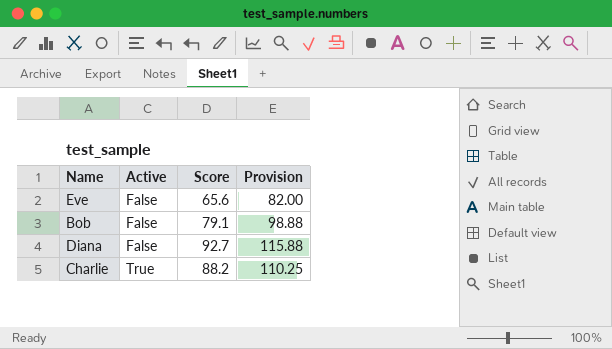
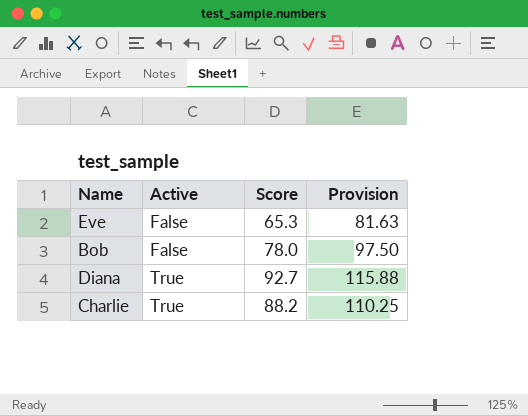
Eve | Score: 65.6 -> 65.3
Eve | Provision: 82.00 -> 81.63
Bob | Score: 79.1 -> 78.0
Bob | Provision: 98.88 -> 97.50
Diana | Active: False -> True

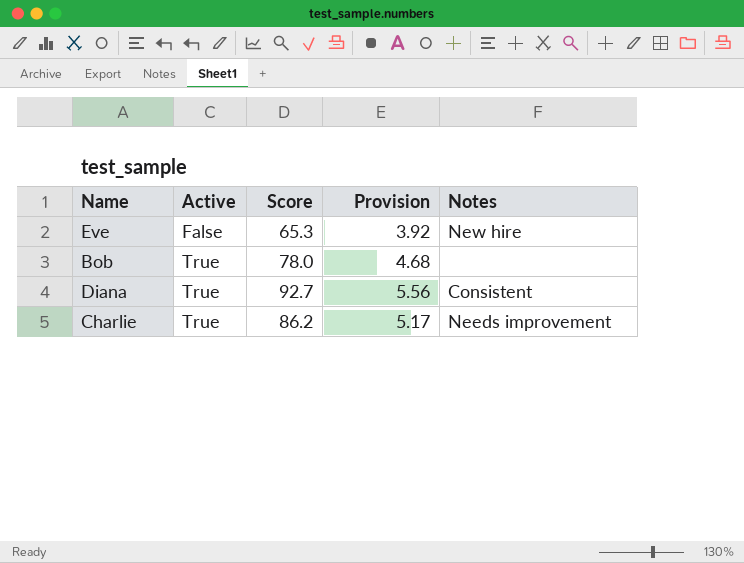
column Provision | formula: [Score] * 1.25 -> [Score] * 0.06
column Notes | position: none -> 5
Bob | Active: False -> True
Charlie | Score: 88.2 -> 86.2

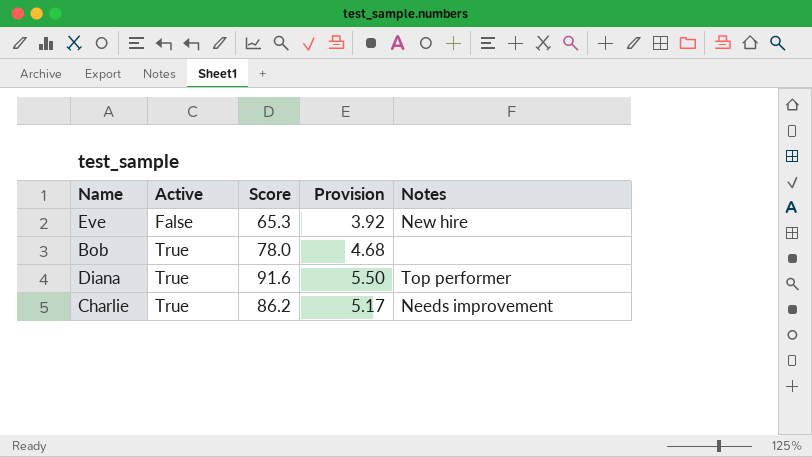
Diana | Score: 92.7 -> 91.6
Diana | Provision: 5.56 -> 5.50
Diana | Notes: Consistent -> Top performer

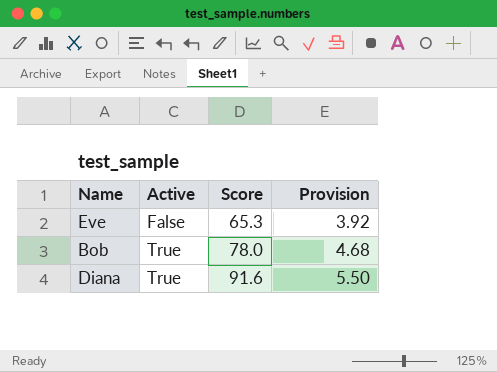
column Notes | position: 5 -> none
row Charlie: True | 86.2 | 5.17 | Needs improvement -> none

